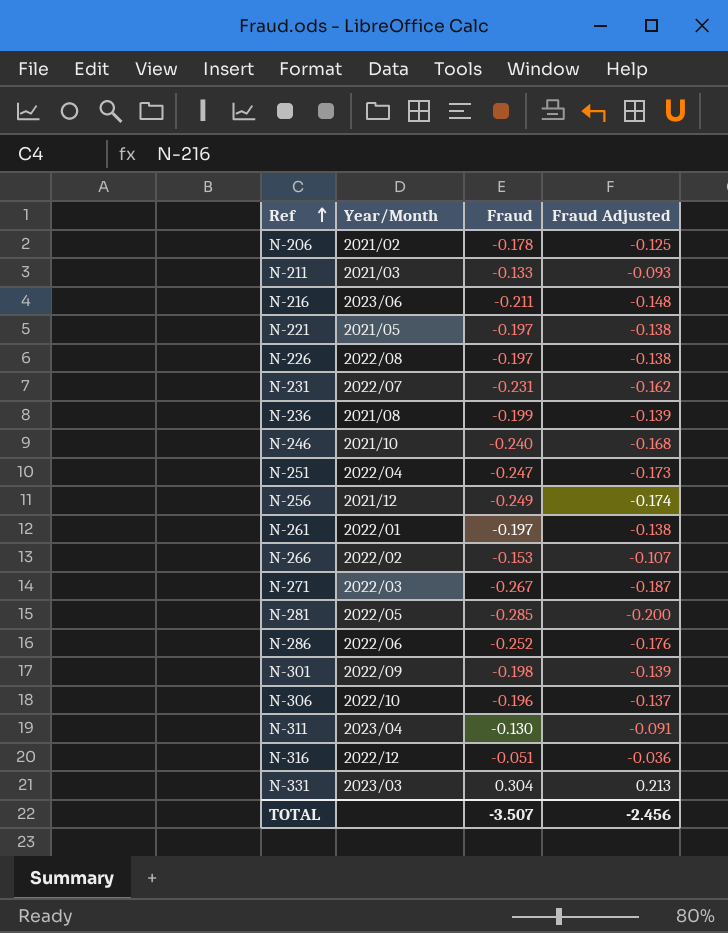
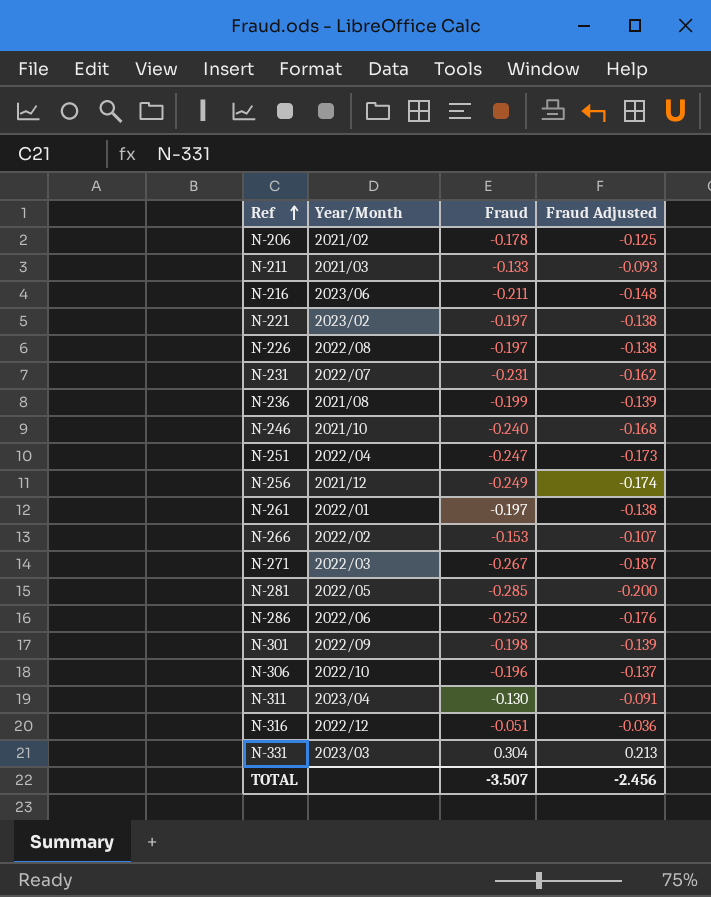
N-221 | Year/Month: 2021/05 -> 2023/02

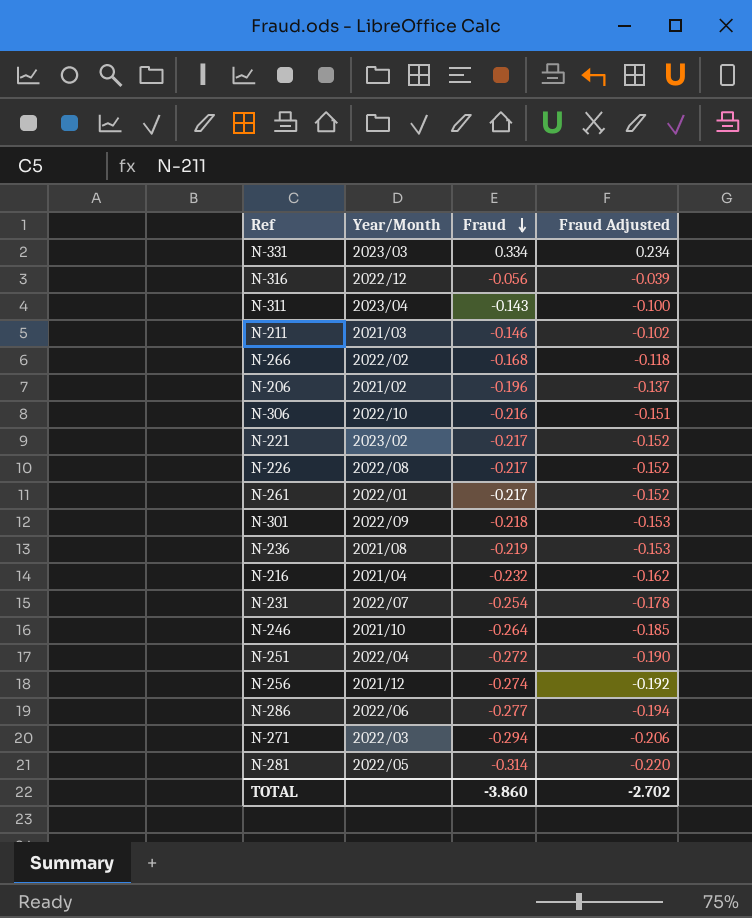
row order: Ref ascending -> Fraud descending
N-331 | Fraud: 0.304 -> 0.334
N-331 | Fraud Adjusted: 0.213 -> 0.234
N-316 | Fraud: -0.051 -> -0.056
N-316 | Fraud Adjusted: -0.036 -> -0.039
N-311 | Fraud: -0.130 -> -0.143
N-311 | Fraud Adjusted: -0.091 -> -0.100
N-211 | Fraud: -0.133 -> -0.146
N-211 | Fraud Adjusted: -0.093 -> -0.102
N-266 | Fraud: -0.153 -> -0.168
N-266 | Fraud Adjusted: -0.107 -> -0.118
N-206 | Fraud: -0.178 -> -0.196
N-206 | Fraud Adjusted: -0.125 -> -0.137
N-306 | Fraud: -0.196 -> -0.216
N-306 | Fraud Adjusted: -0.137 -> -0.151
N-221 | Fraud: -0.197 -> -0.217
N-221 | Fraud Adjusted: -0.138 -> -0.152
N-226 | Fraud: -0.197 -> -0.217
N-226 | Fraud Adjusted: -0.138 -> -0.152
N-261 | Fraud: -0.197 -> -0.217
N-261 | Fraud Adjusted: -0.138 -> -0.152
N-301 | Fraud: -0.198 -> -0.218
N-301 | Fraud Adjusted: -0.139 -> -0.153
N-236 | Fraud: -0.199 -> -0.219
N-236 | Fraud Adjusted: -0.139 -> -0.153
N-216 | Year/Month: 2023/06 -> 2021/04
N-216 | Fraud: -0.211 -> -0.232
N-216 | Fraud Adjusted: -0.148 -> -0.162
N-231 | Fraud: -0.231 -> -0.254
N-231 | Fraud Adjusted: -0.162 -> -0.178
N-246 | Fraud: -0.240 -> -0.264
N-246 | Fraud Adjusted: -0.168 -> -0.185
N-251 | Fraud: -0.247 -> -0.272
N-251 | Fraud Adjusted: -0.173 -> -0.190
N-256 | Fraud: -0.249 -> -0.274
N-256 | Fraud Adjusted: -0.174 -> -0.192
N-286 | Fraud: -0.252 -> -0.277
N-286 | Fraud Adjusted: -0.176 -> -0.194
N-271 | Fraud: -0.267 -> -0.294
N-271 | Fraud Adjusted: -0.187 -> -0.206
N-281 | Fraud: -0.285 -> -0.314
N-281 | Fraud Adjusted: -0.200 -> -0.220
TOTAL | Fraud: -3.507 -> -3.860
TOTAL | Fraud Adjusted: -2.456 -> -2.702

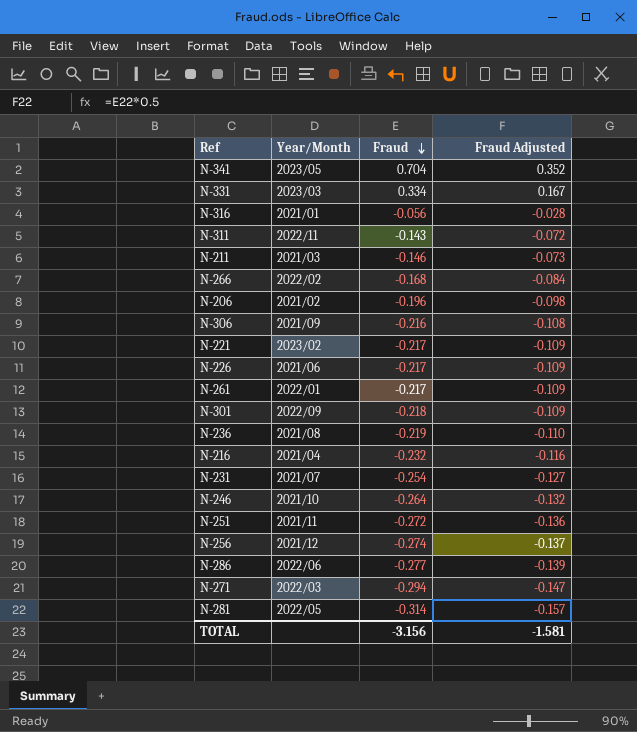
column Fraud Adjusted | formula: [Fraud] * 0.7 -> [Fraud] * 0.5
row N-341: none -> 2023/05 | 0.704 | 0.352
N-316 | Year/Month: 2022/12 -> 2021/01
N-311 | Year/Month: 2023/04 -> 2022/11
N-306 | Year/Month: 2022/10 -> 2021/09
N-226 | Year/Month: 2022/08 -> 2021/06
N-231 | Year/Month: 2022/07 -> 2021/07
N-251 | Year/Month: 2022/04 -> 2021/11
TOTAL | Fraud: -3.860 -> -3.156
TOTAL | Fraud Adjusted: -2.702 -> -1.581

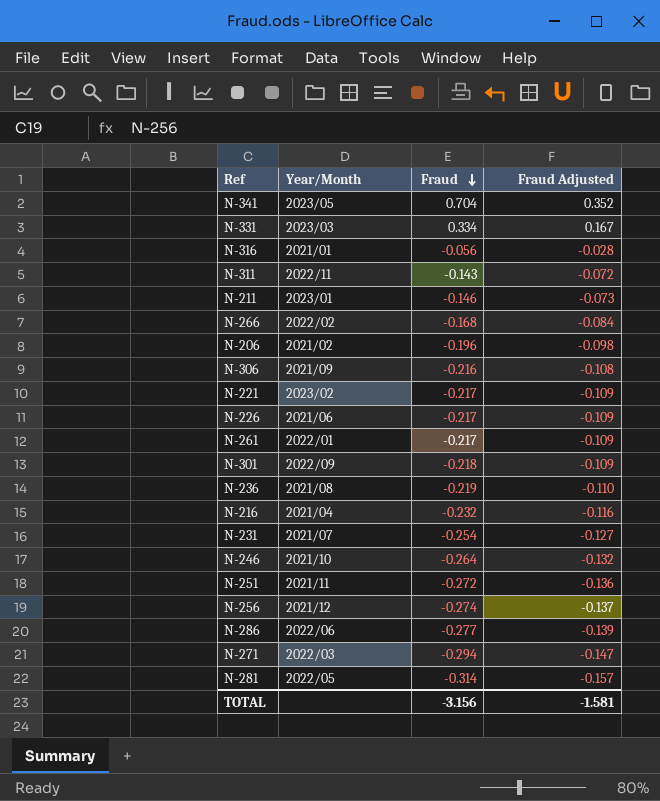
N-211 | Year/Month: 2021/03 -> 2023/01

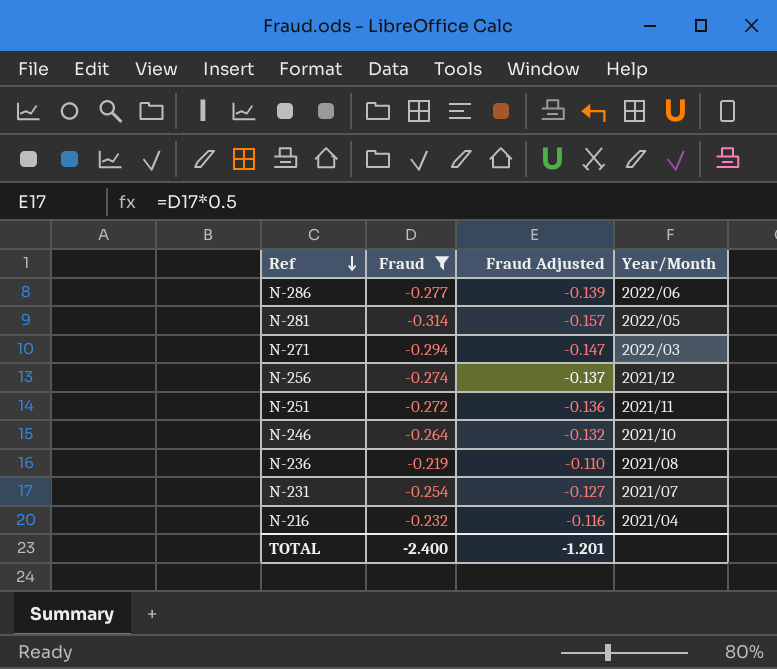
filter: none -> Fraud <= -0.219
row order: Fraud descending -> Ref descending
column Year/Month | position: 2 -> 4
TOTAL | Fraud: -3.156 -> -2.400
TOTAL | Fraud Adjusted: -1.581 -> -1.201

